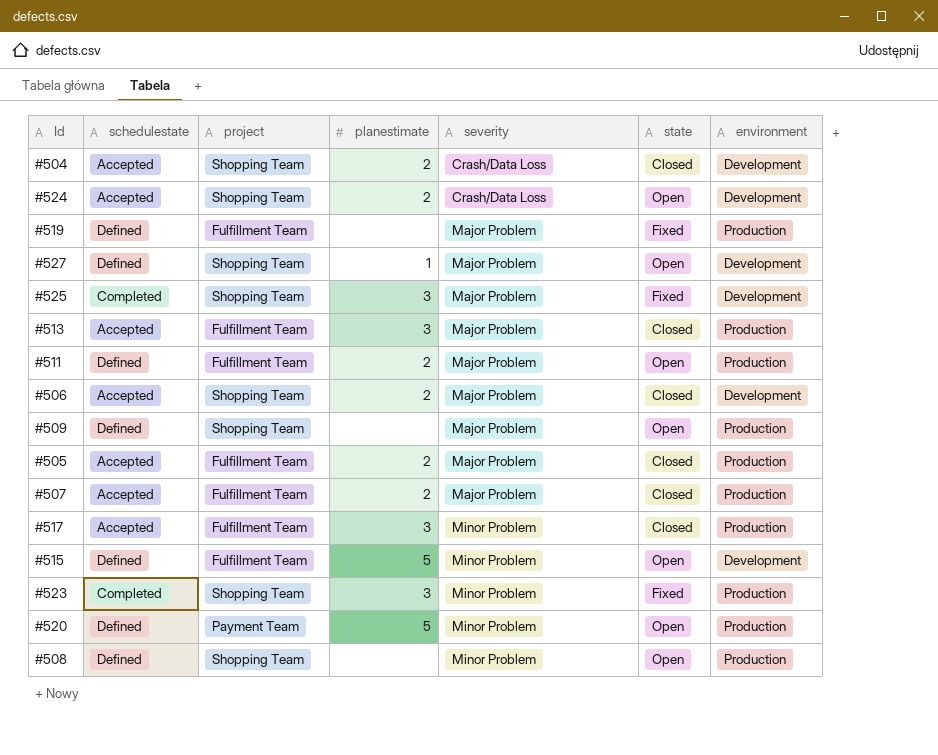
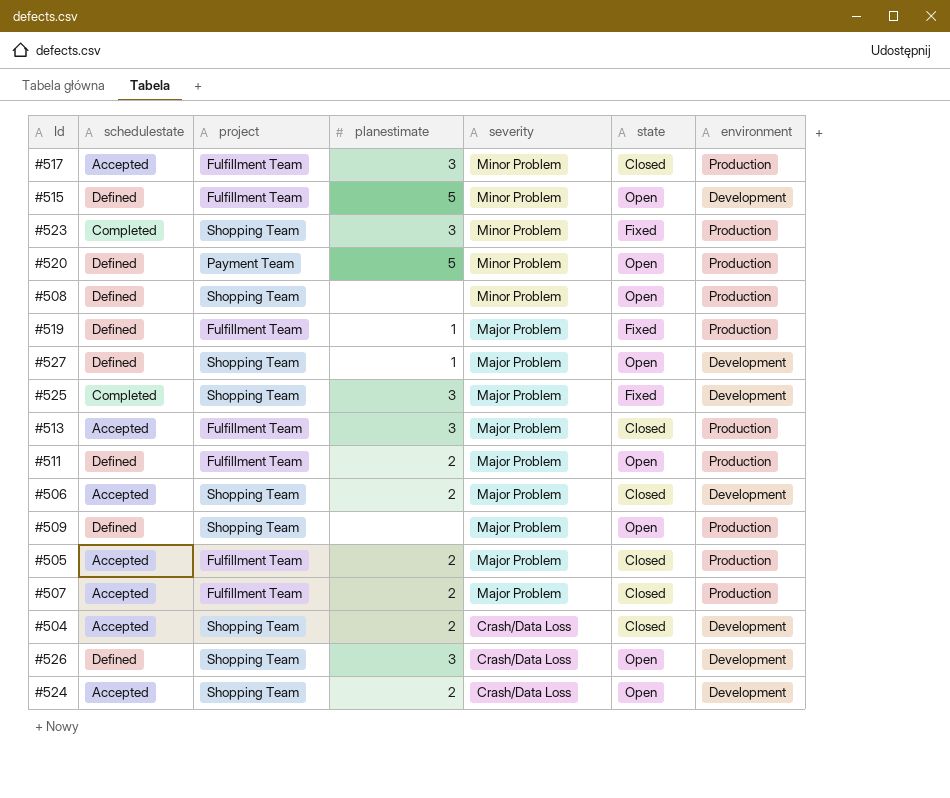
row order: severity ascending -> severity descending
#519 | planestimate: none -> 1
row #526: none -> Defined | Shopping Team | 3 | Crash/Data Loss | Open | Development

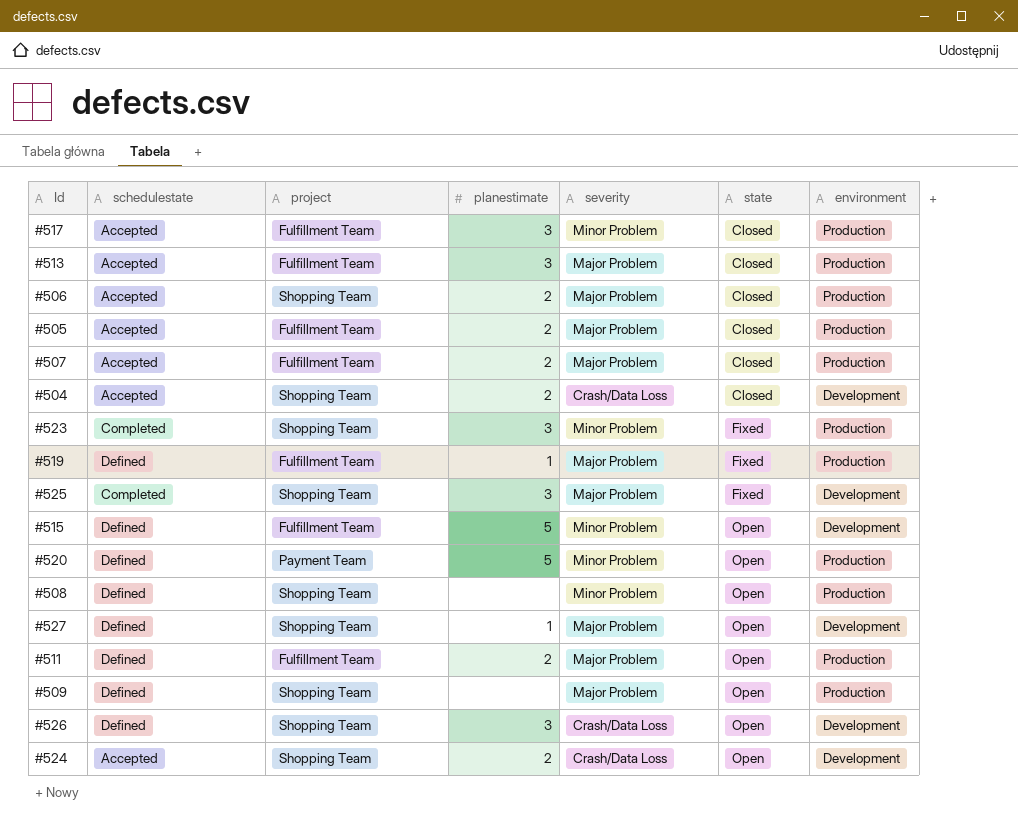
row order: severity descending -> state ascending
#506 | environment: Development -> Production

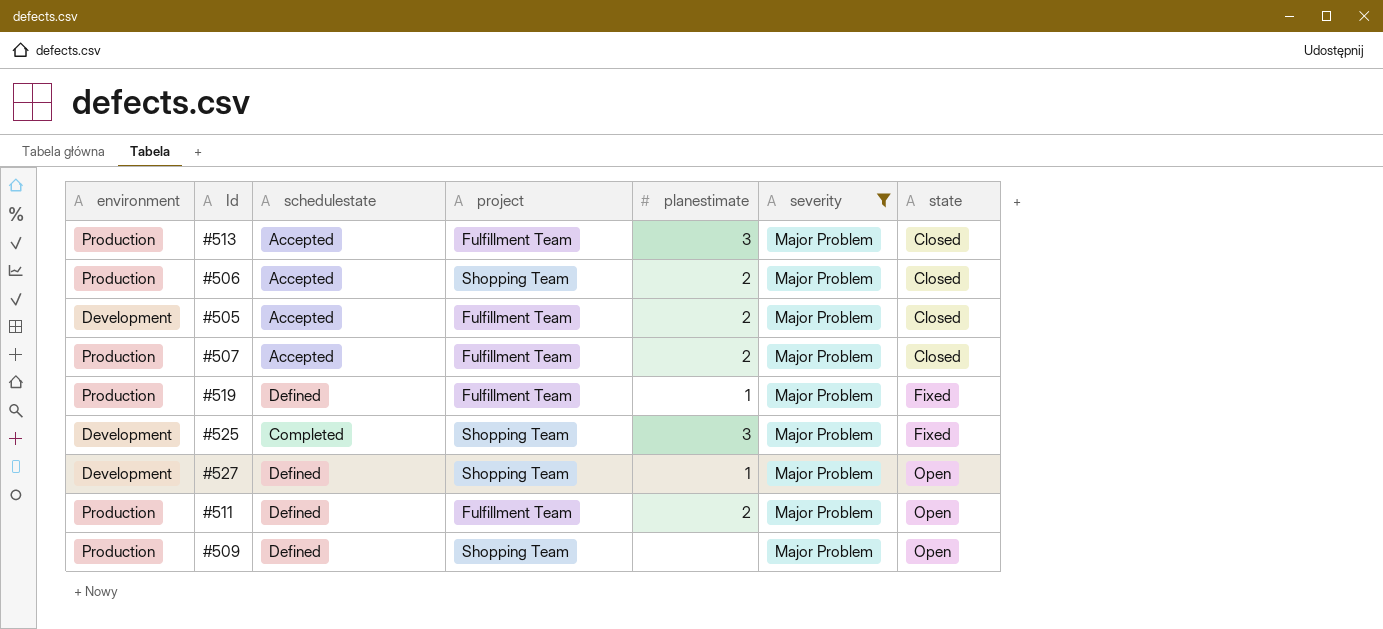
filter: none -> severity = Major Problem
column environment | position: 7 -> 1
#505 | environment: Production -> Development

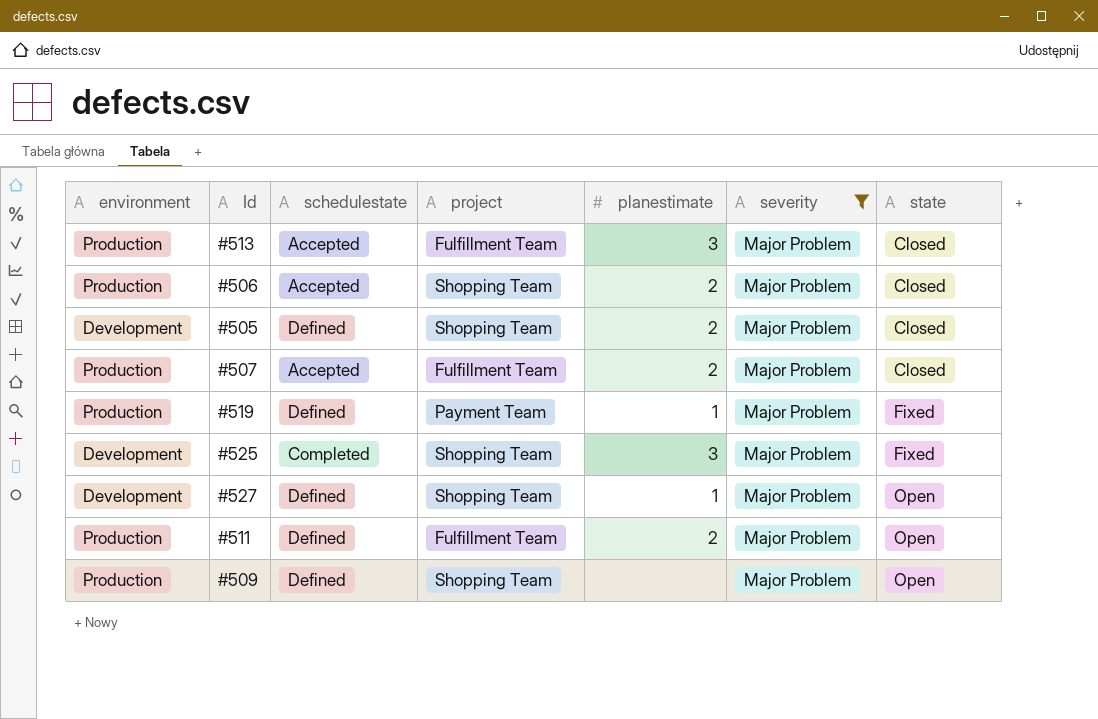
#505 | schedulestate: Accepted -> Defined
#505 | project: Fulfillment Team -> Shopping Team
#519 | project: Fulfillment Team -> Payment Team

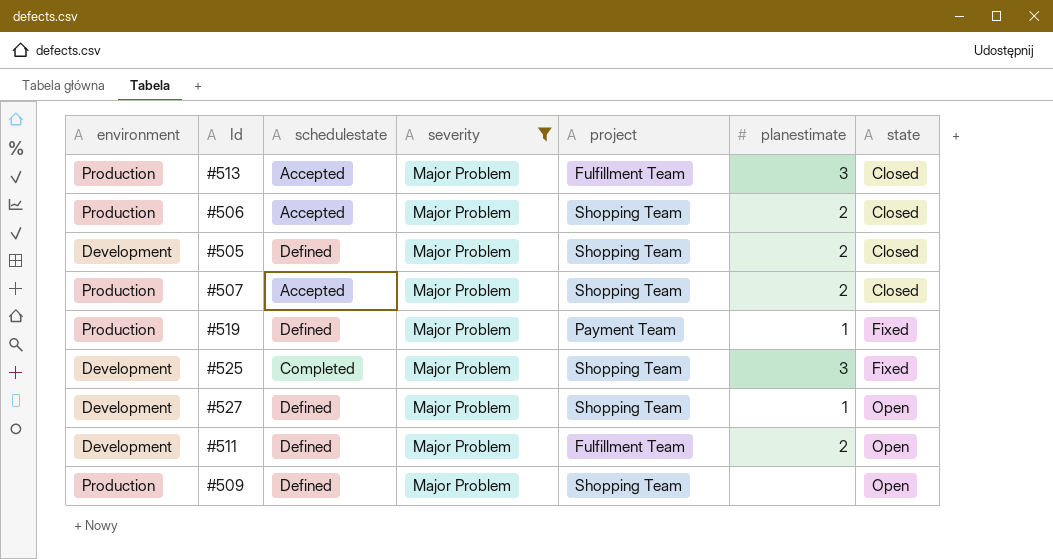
column severity | position: 6 -> 4
#507 | project: Fulfillment Team -> Shopping Team
#511 | environment: Production -> Development

